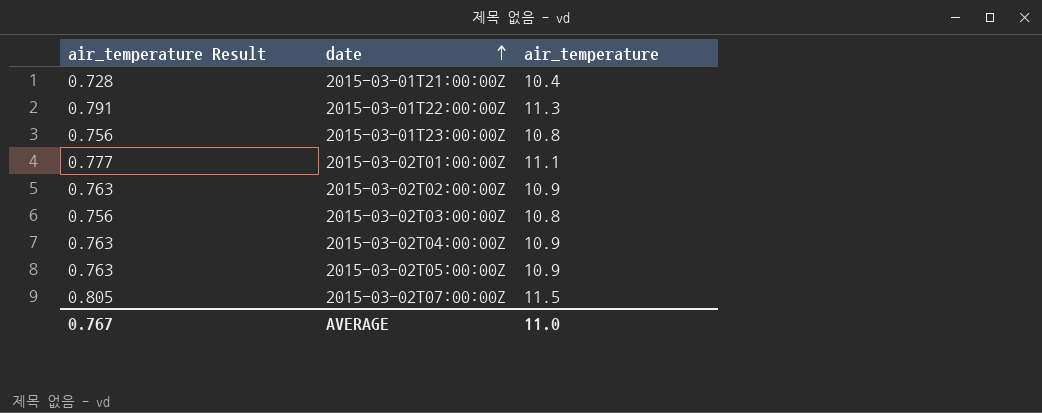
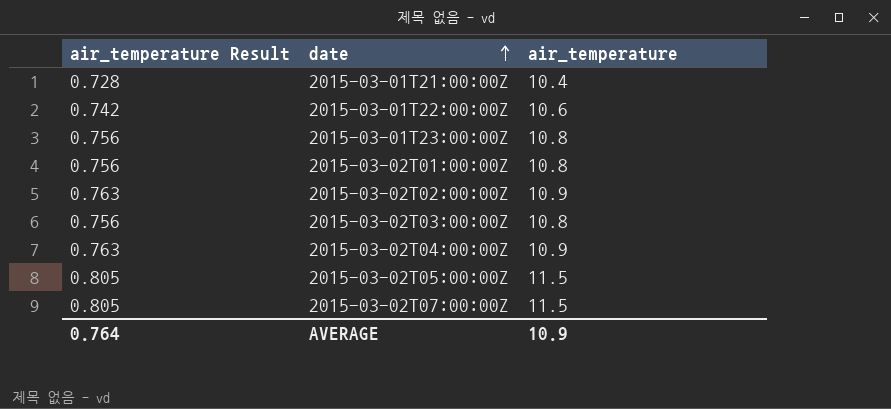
2015-03-01T22:00:00Z | air_temperature Result: 0.791 -> 0.742
2015-03-01T22:00:00Z | air_temperature: 11.3 -> 10.6
2015-03-02T01:00:00Z | air_temperature Result: 0.777 -> 0.756
2015-03-02T01:00:00Z | air_temperature: 11.1 -> 10.8
2015-03-02T05:00:00Z | air_temperature Result: 0.763 -> 0.805
2015-03-02T05:00:00Z | air_temperature: 10.9 -> 11.5
AVERAGE | air_temperature Result: 0.767 -> 0.764
AVERAGE | air_temperature: 11.0 -> 10.9

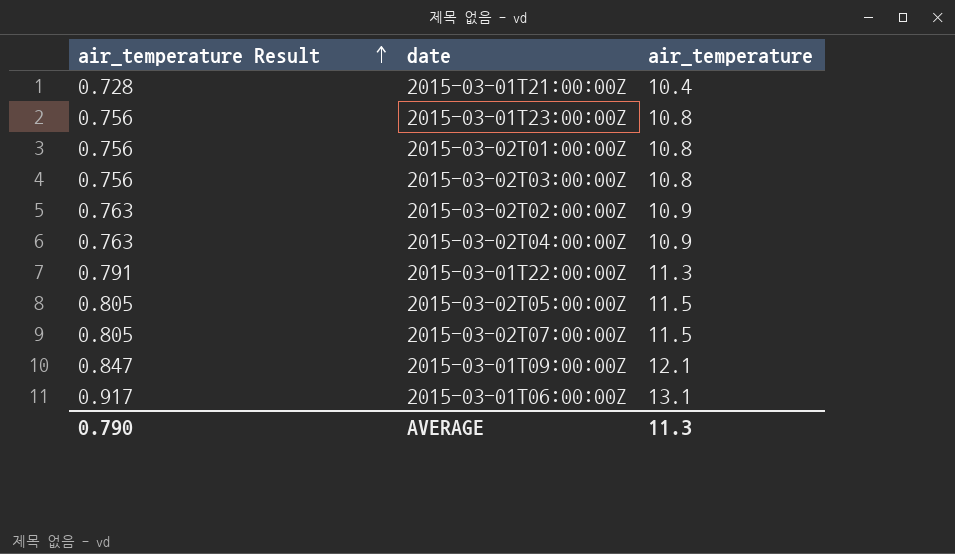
row order: date ascending -> air_temperature Result ascending
2015-03-01T22:00:00Z | air_temperature Result: 0.742 -> 0.791
2015-03-01T22:00:00Z | air_temperature: 10.6 -> 11.3
row 2015-03-01T09:00:00Z: none -> 0.847 | 12.1
row 2015-03-01T06:00:00Z: none -> 0.917 | 13.1
AVERAGE | air_temperature Result: 0.764 -> 0.790
AVERAGE | air_temperature: 10.9 -> 11.3

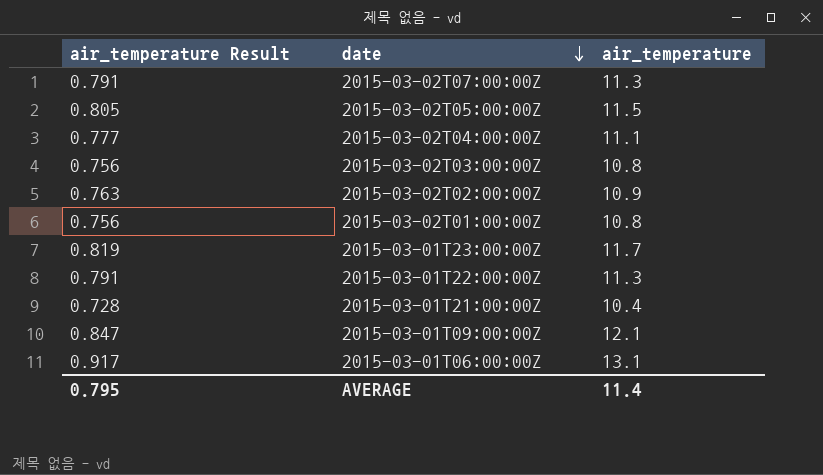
row order: air_temperature Result ascending -> date descending
2015-03-02T07:00:00Z | air_temperature Result: 0.805 -> 0.791
2015-03-02T07:00:00Z | air_temperature: 11.5 -> 11.3
2015-03-02T04:00:00Z | air_temperature Result: 0.763 -> 0.777
2015-03-02T04:00:00Z | air_temperature: 10.9 -> 11.1
2015-03-01T23:00:00Z | air_temperature Result: 0.756 -> 0.819
2015-03-01T23:00:00Z | air_temperature: 10.8 -> 11.7
AVERAGE | air_temperature Result: 0.790 -> 0.795
AVERAGE | air_temperature: 11.3 -> 11.4

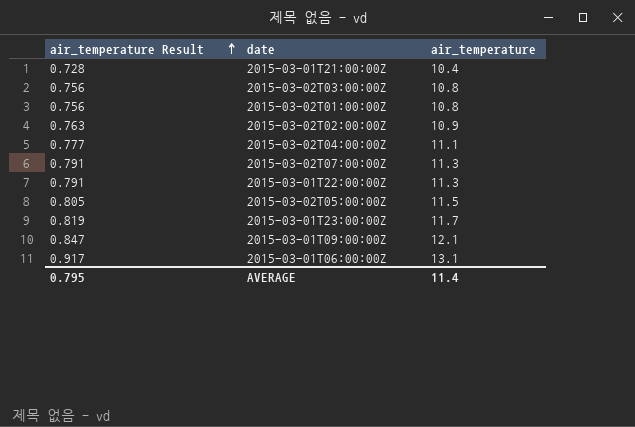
row order: date descending -> air_temperature Result ascending

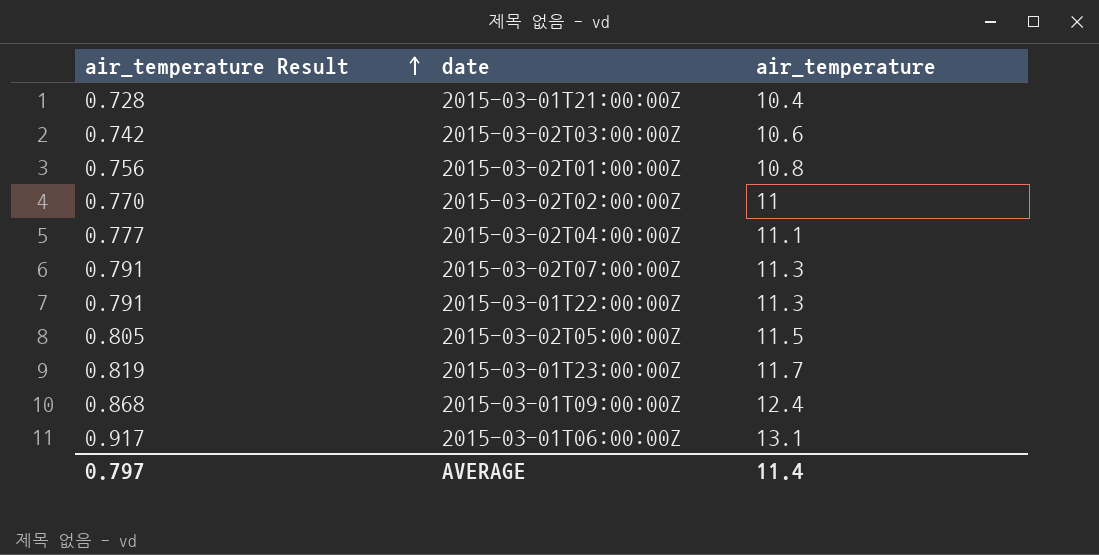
2015-03-02T03:00:00Z | air_temperature Result: 0.756 -> 0.742
2015-03-02T03:00:00Z | air_temperature: 10.8 -> 10.6
2015-03-02T02:00:00Z | air_temperature Result: 0.763 -> 0.770
2015-03-02T02:00:00Z | air_temperature: 10.9 -> 11
2015-03-01T09:00:00Z | air_temperature Result: 0.847 -> 0.868
2015-03-01T09:00:00Z | air_temperature: 12.1 -> 12.4
AVERAGE | air_temperature Result: 0.795 -> 0.797

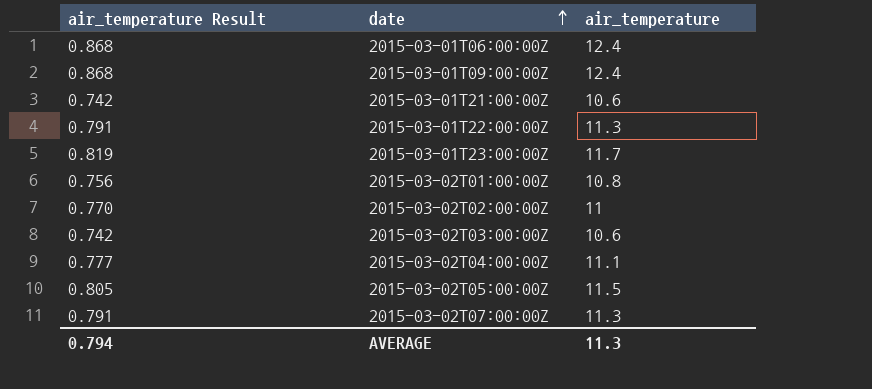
row order: air_temperature Result ascending -> date ascending
2015-03-01T06:00:00Z | air_temperature Result: 0.917 -> 0.868
2015-03-01T06:00:00Z | air_temperature: 13.1 -> 12.4
2015-03-01T21:00:00Z | air_temperature Result: 0.728 -> 0.742
2015-03-01T21:00:00Z | air_temperature: 10.4 -> 10.6
AVERAGE | air_temperature Result: 0.797 -> 0.794
AVERAGE | air_temperature: 11.4 -> 11.3

